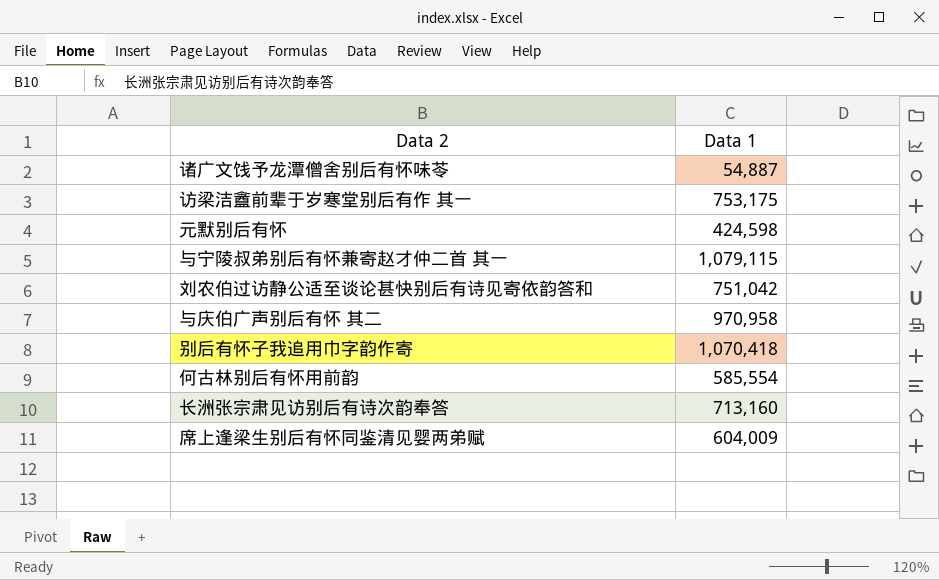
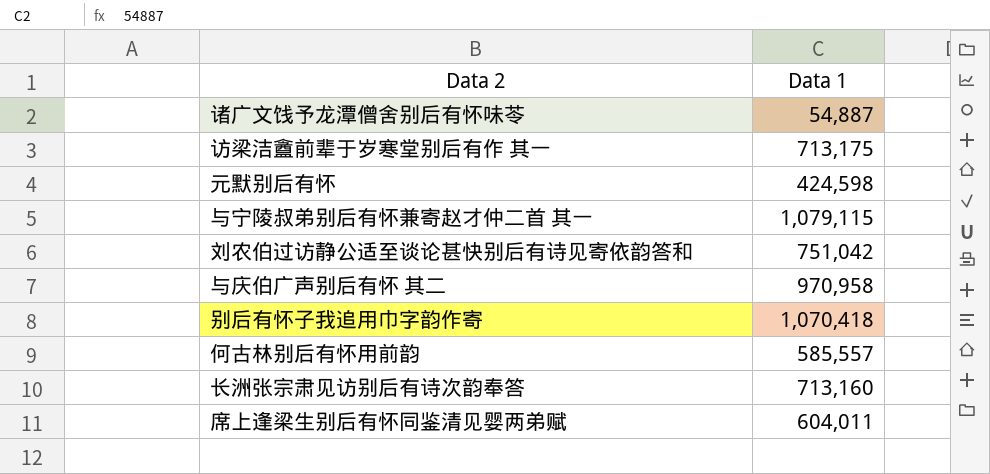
访梁洁盦前辈于岁寒堂别后有作 其一 | Data 1: 753,175 -> 713,175
何古林别后有怀用前韵 | Data 1: 585,554 -> 585,557
席上逢梁生别后有怀同鉴清见婴两弟赋 | Data 1: 604,009 -> 604,011

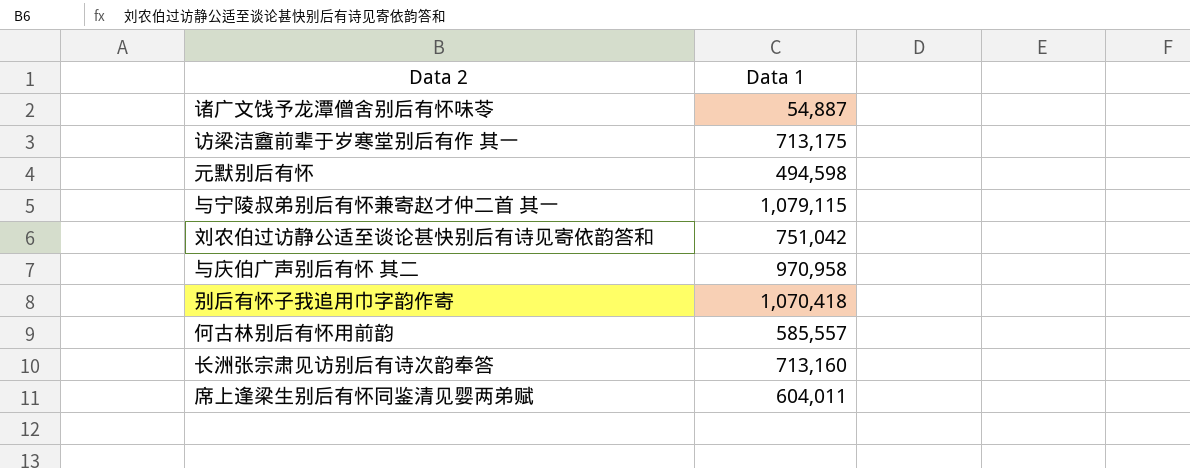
元默别后有怀 | Data 1: 424,598 -> 494,598

